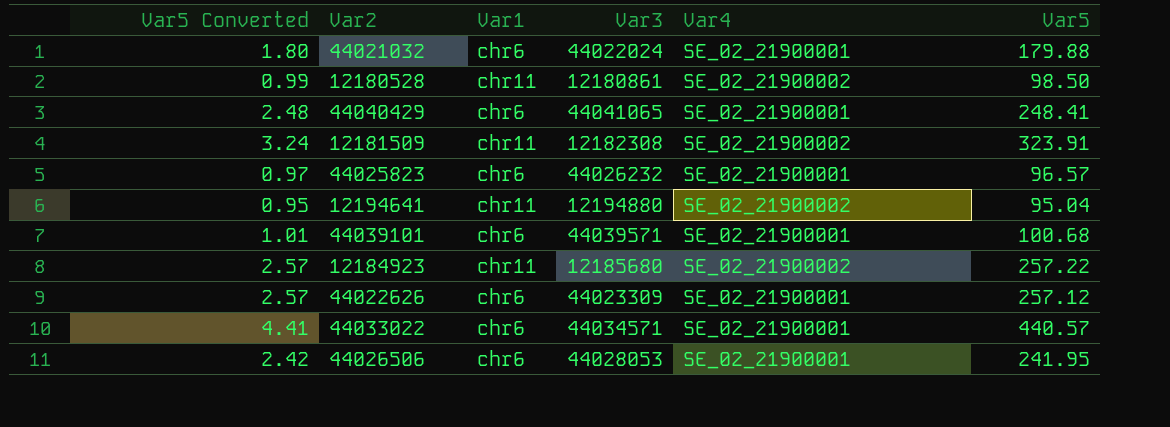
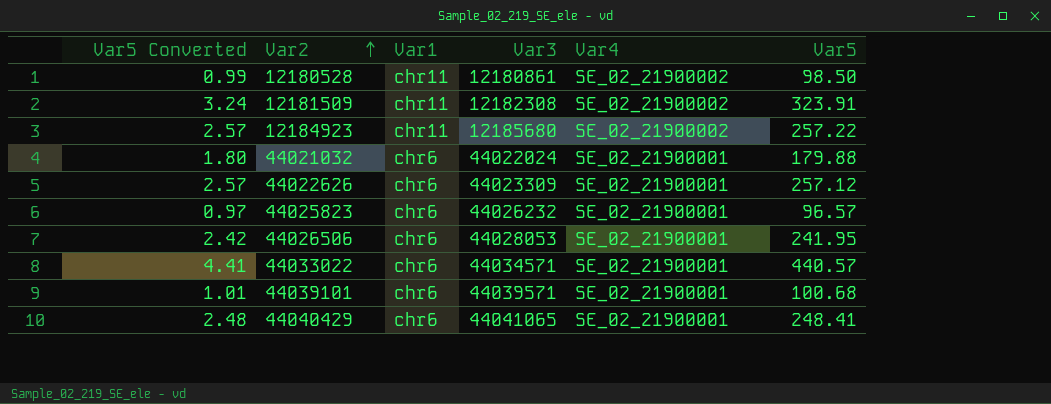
row order: none -> Var2 ascending
row 12194641: 0.95 | chr11 | 12194880 | SE_02_21900002 | 95.04 -> none

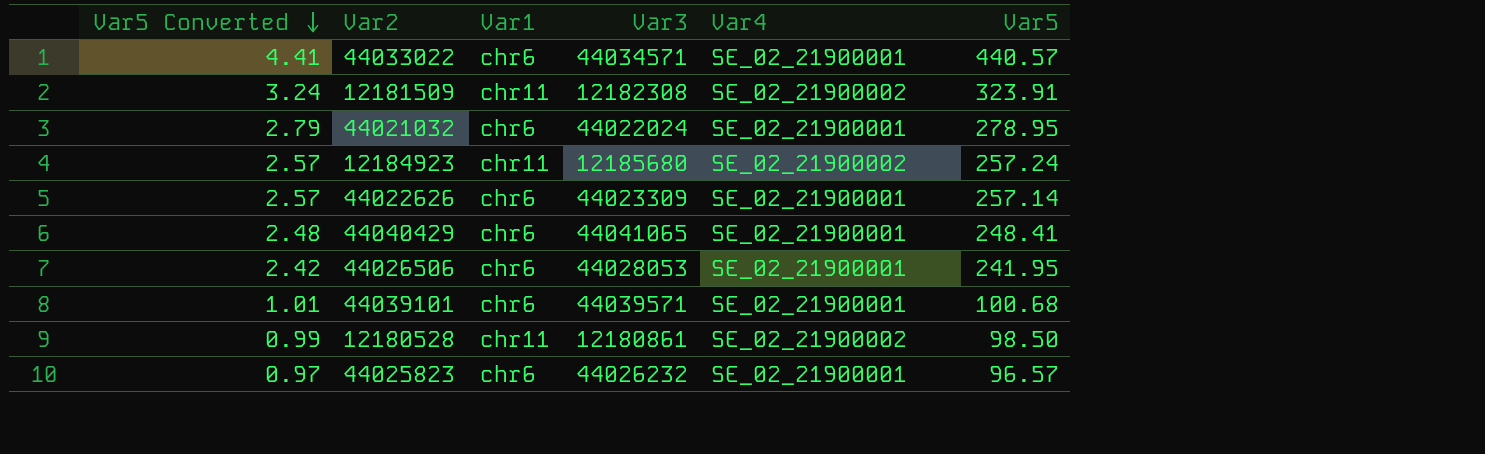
row order: Var2 ascending -> Var5 Converted descending
44021032 | Var5 Converted: 1.80 -> 2.79
44021032 | Var5: 179.88 -> 278.95
12184923 | Var5: 257.22 -> 257.24
44022626 | Var5: 257.12 -> 257.14

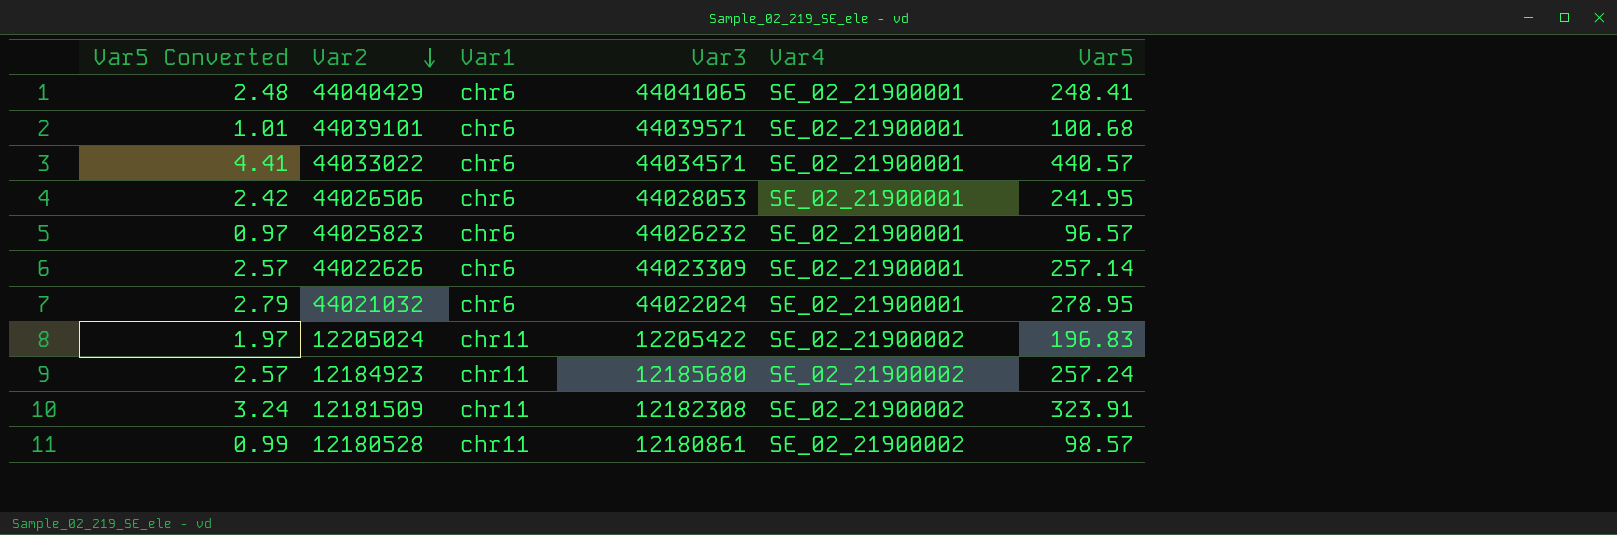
row order: Var5 Converted descending -> Var2 descending
row 12205024: none -> 1.97 | chr11 | 12205422 | SE_02_21900002 | 196.83
12180528 | Var5: 98.50 -> 98.57

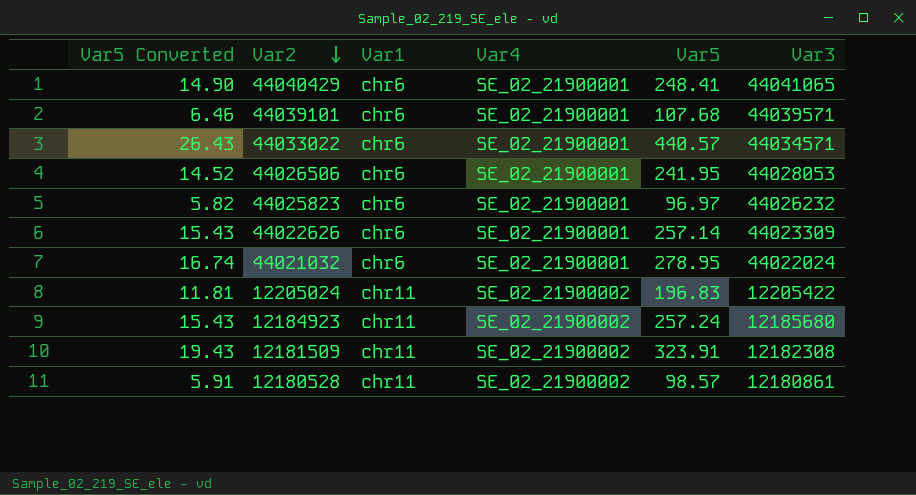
column Var5 Converted | formula: [Var5] * 0.01 -> [Var5] * 0.06
column Var3 | position: 4 -> 6
44039101 | Var5: 100.68 -> 107.68
44025823 | Var5: 96.57 -> 96.97

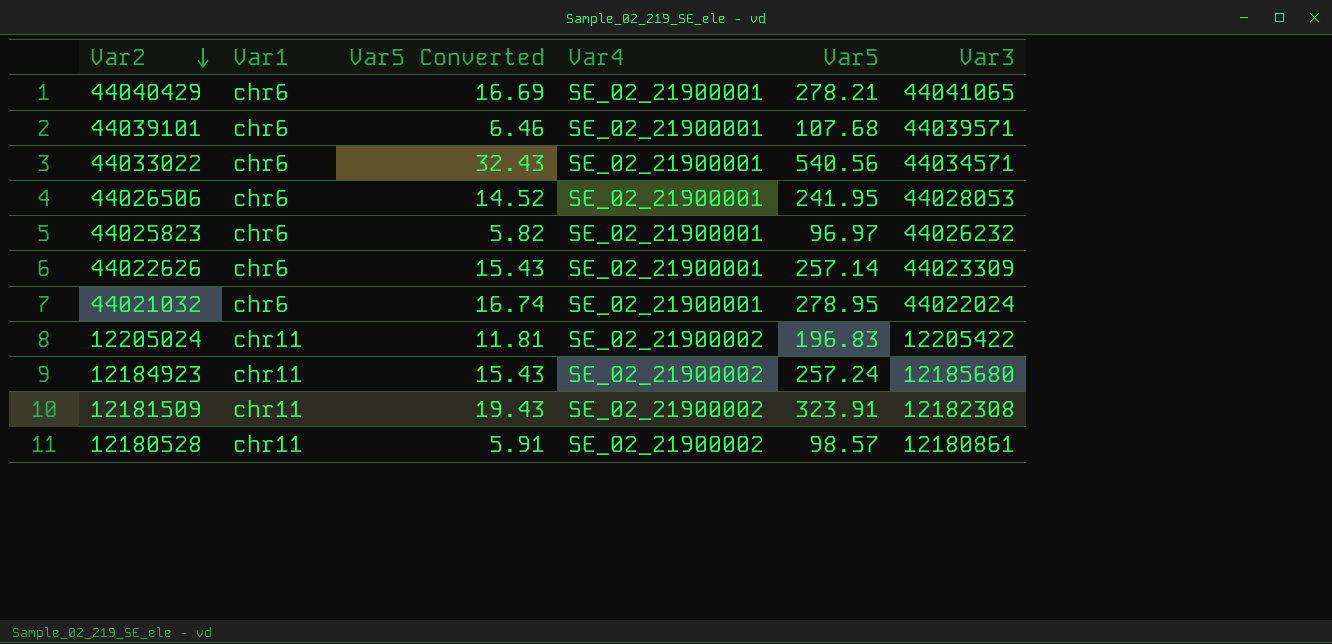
column Var5 Converted | position: 1 -> 3
44040429 | Var5 Converted: 14.90 -> 16.69
44040429 | Var5: 248.41 -> 278.21
44033022 | Var5 Converted: 26.43 -> 32.43
44033022 | Var5: 440.57 -> 540.56

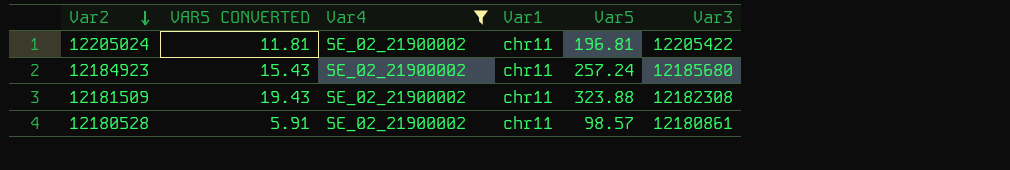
filter: none -> Var4 = SE_02_21900002
column name: Var5 Converted -> VAR5 CONVERTED
column Var1 | position: 2 -> 4
12205024 | Var5: 196.83 -> 196.81
12181509 | Var5: 323.91 -> 323.88

